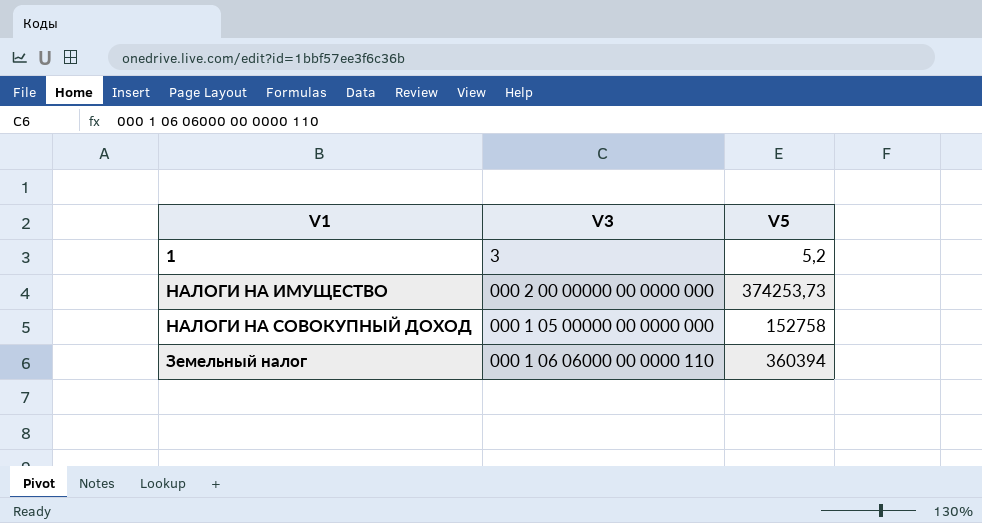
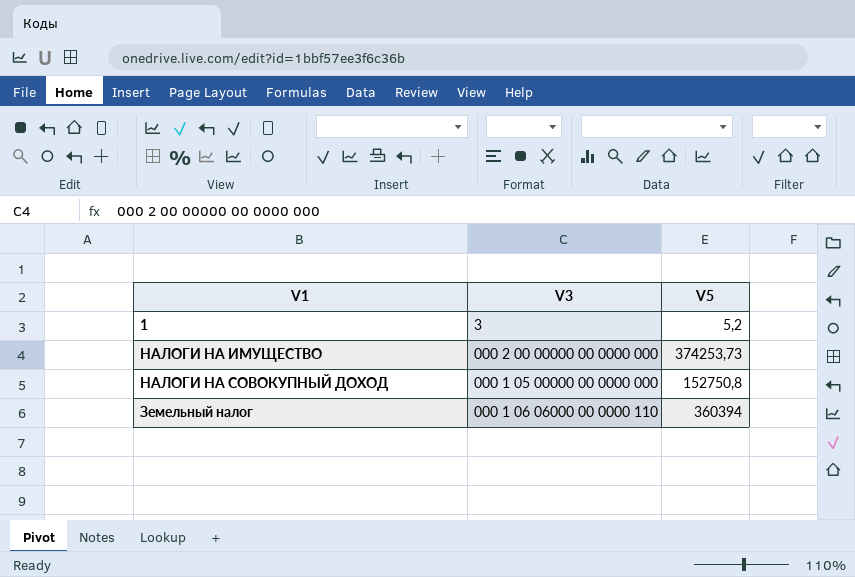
НАЛОГИ НА СОВОКУПНЫЙ ДОХОД | V5: 152758 -> 152750,8

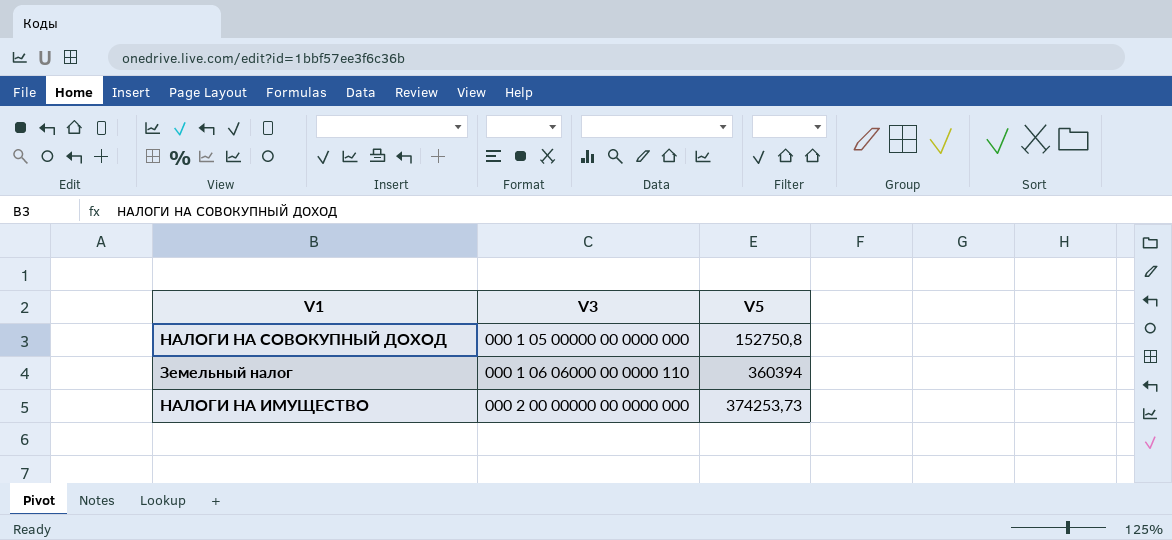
row order: none -> V3 ascending
row 1: 3 | 5,2 -> none

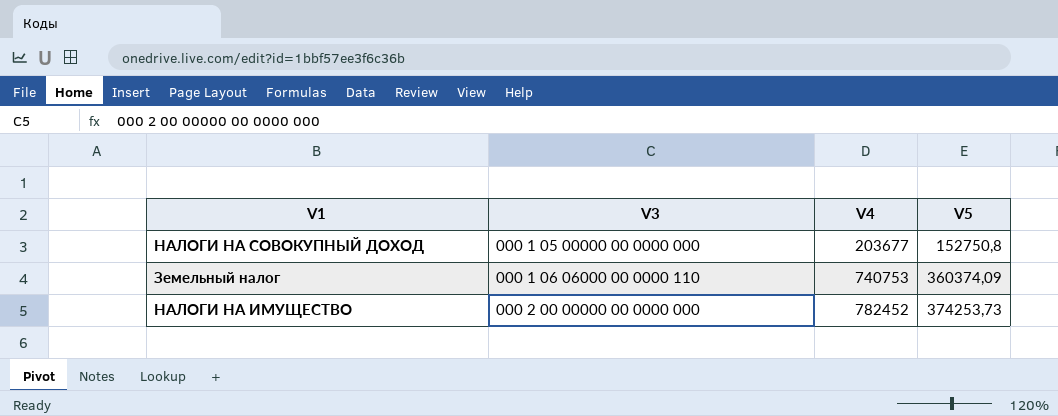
column V4 | position: none -> 3
Земельный налог | V5: 360394 -> 360374,09

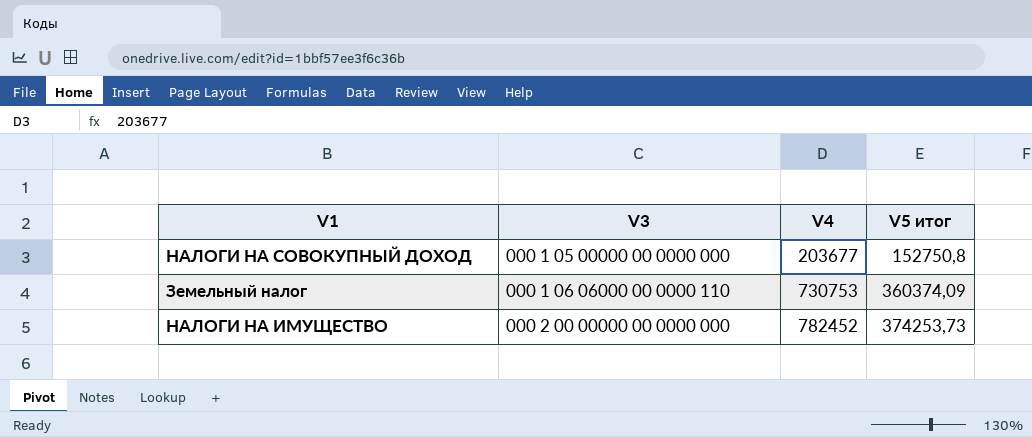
column name: V5 -> V5 итог
Земельный налог | V4: 740753 -> 730753

